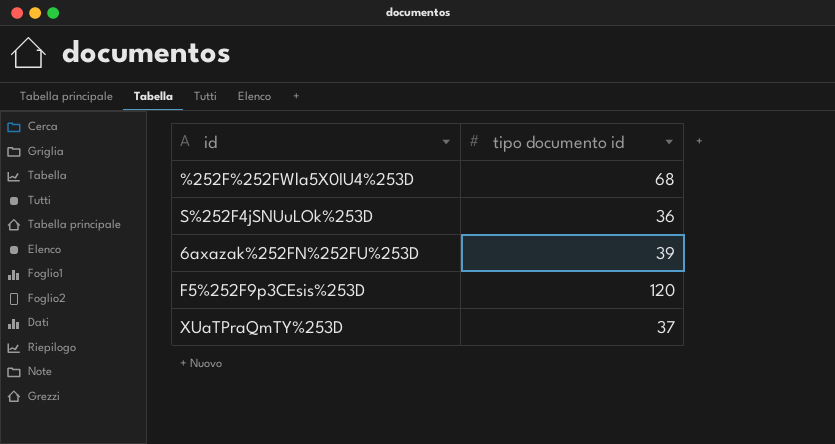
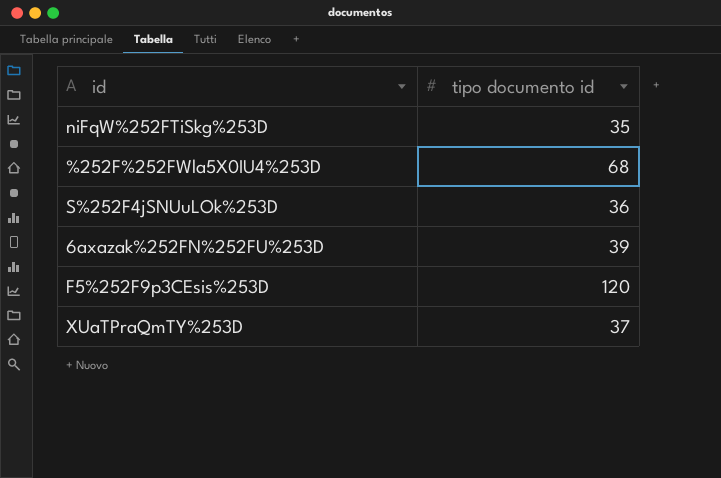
row niFqW%252FTiSkg%253D: none -> 35

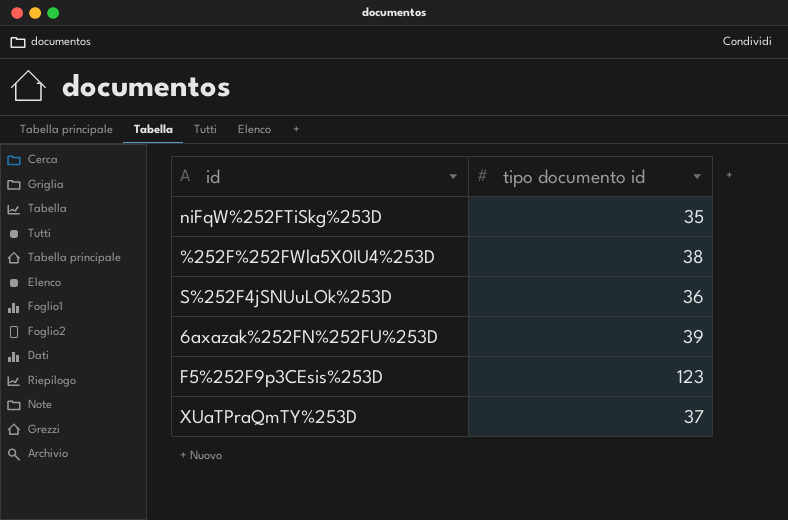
%252F%252FWla5X0IU4%253D | tipo documento id: 68 -> 38
F5%252F9p3CEsis%253D | tipo documento id: 120 -> 123

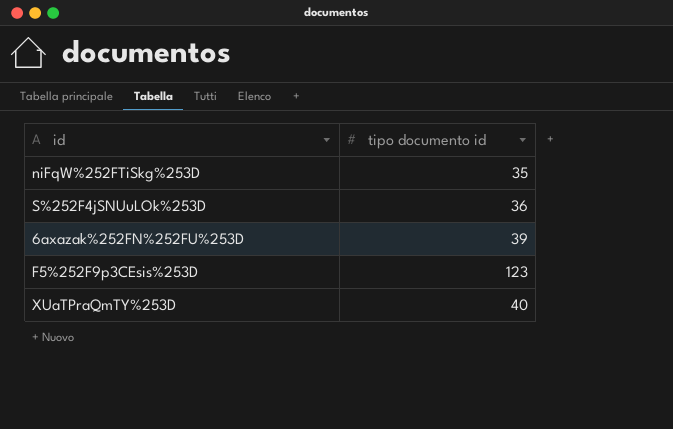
row %252F%252FWla5X0IU4%253D: 38 -> none
XUaTPraQmTY%253D | tipo documento id: 37 -> 40

